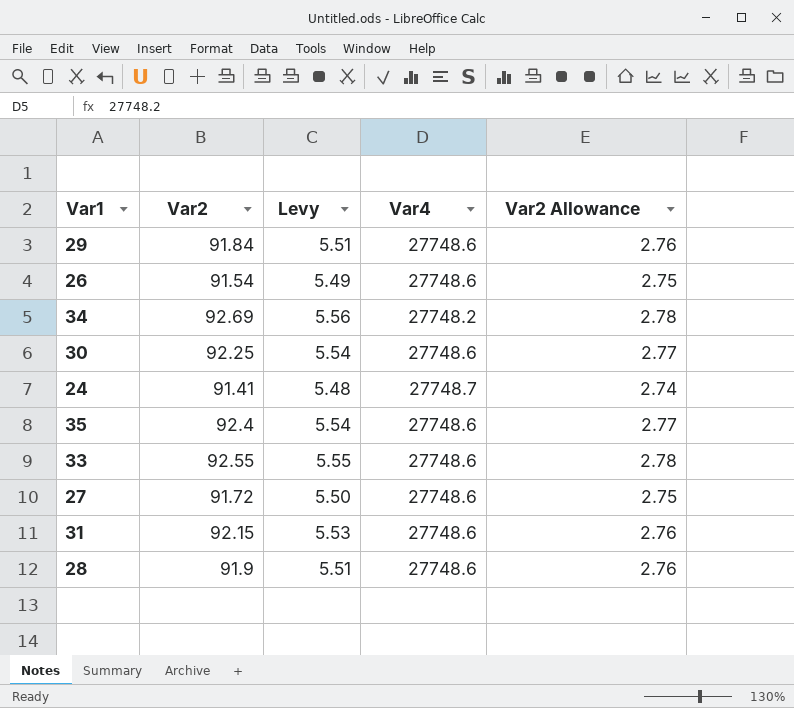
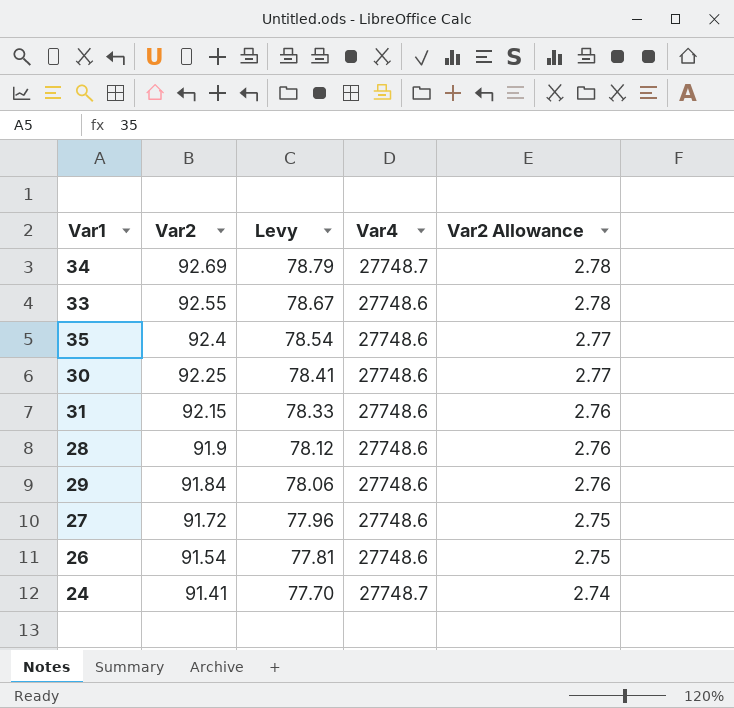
row order: none -> Var2 descending
column Levy | formula: [Var2] * 0.06 -> [Var2] * 0.85
34 | Var4: 27748.2 -> 27748.7

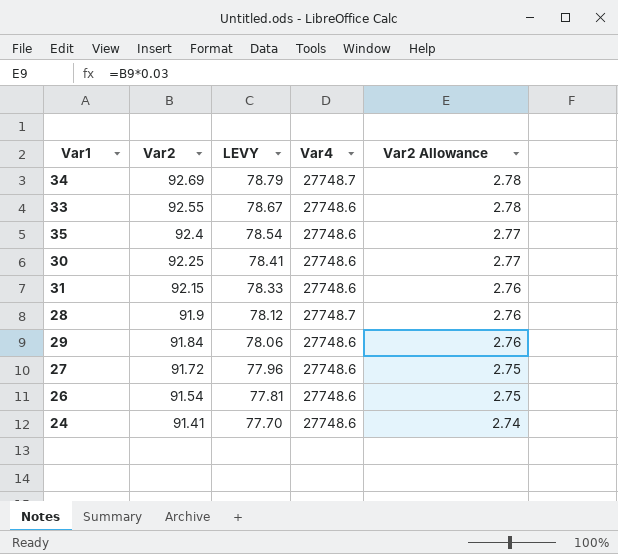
column name: Levy -> LEVY
28 | Var4: 27748.6 -> 27748.7
24 | Var4: 27748.7 -> 27748.6

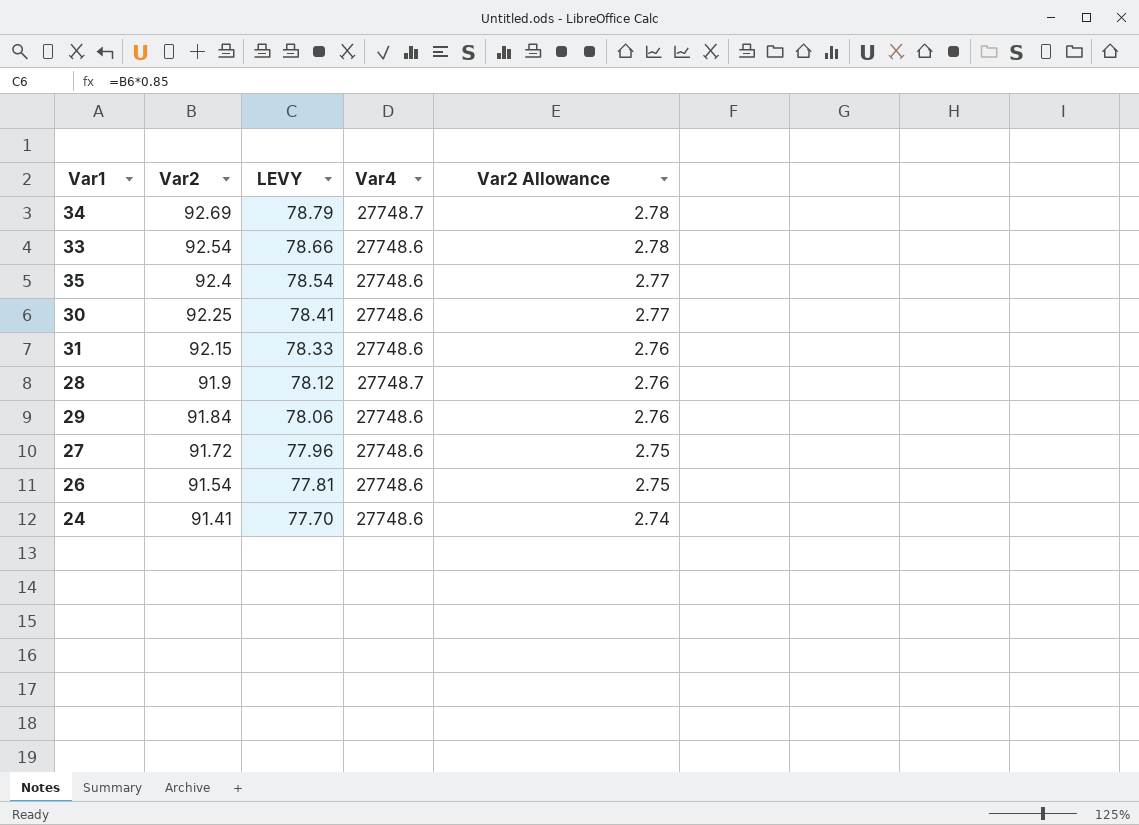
33 | Var2: 92.55 -> 92.54
33 | LEVY: 78.67 -> 78.66

